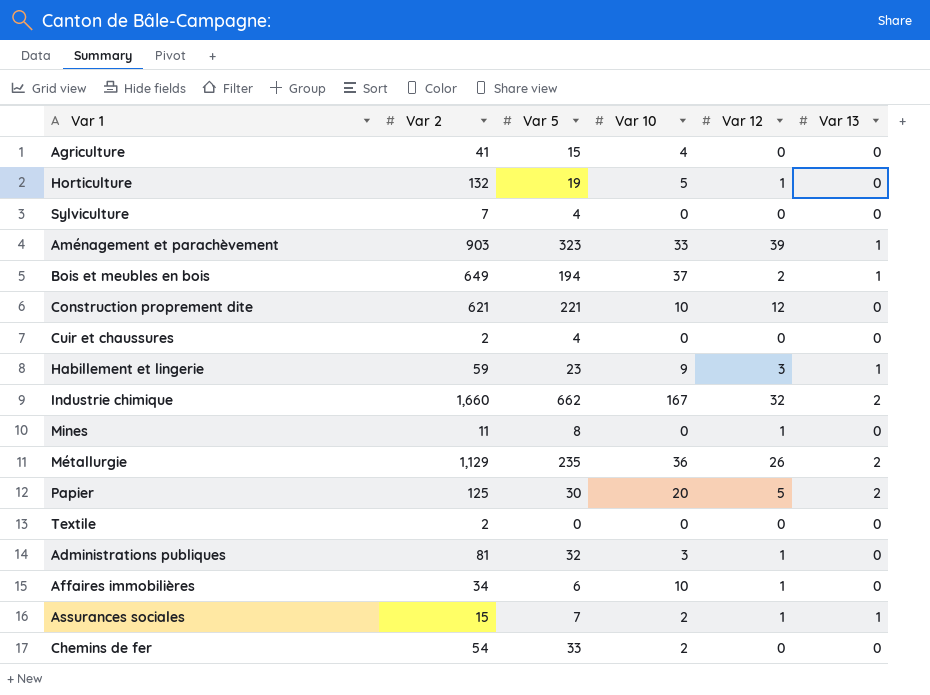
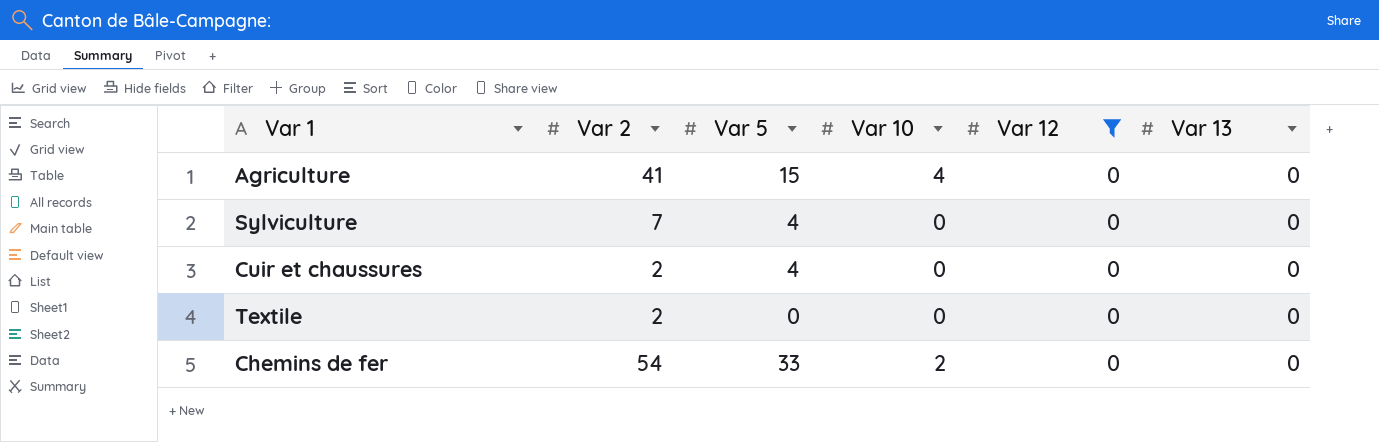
filter: none -> Var 12 = 0

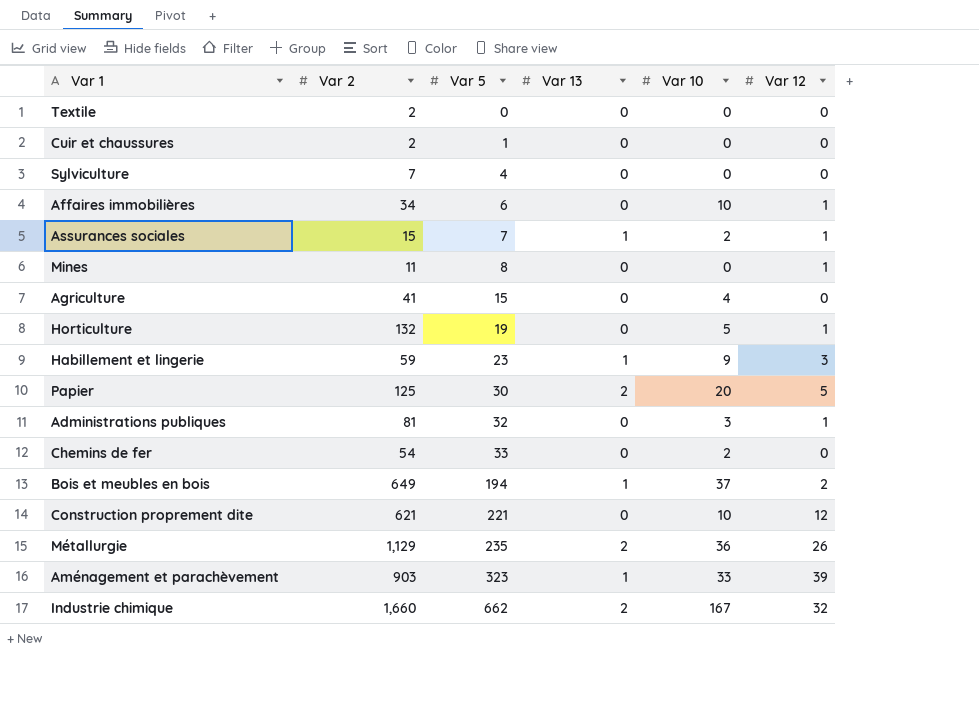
filter: Var 12 = 0 -> none
row order: none -> Var 5 ascending
column Var 13 | position: 6 -> 4
Cuir et chaussures | Var 5: 4 -> 1

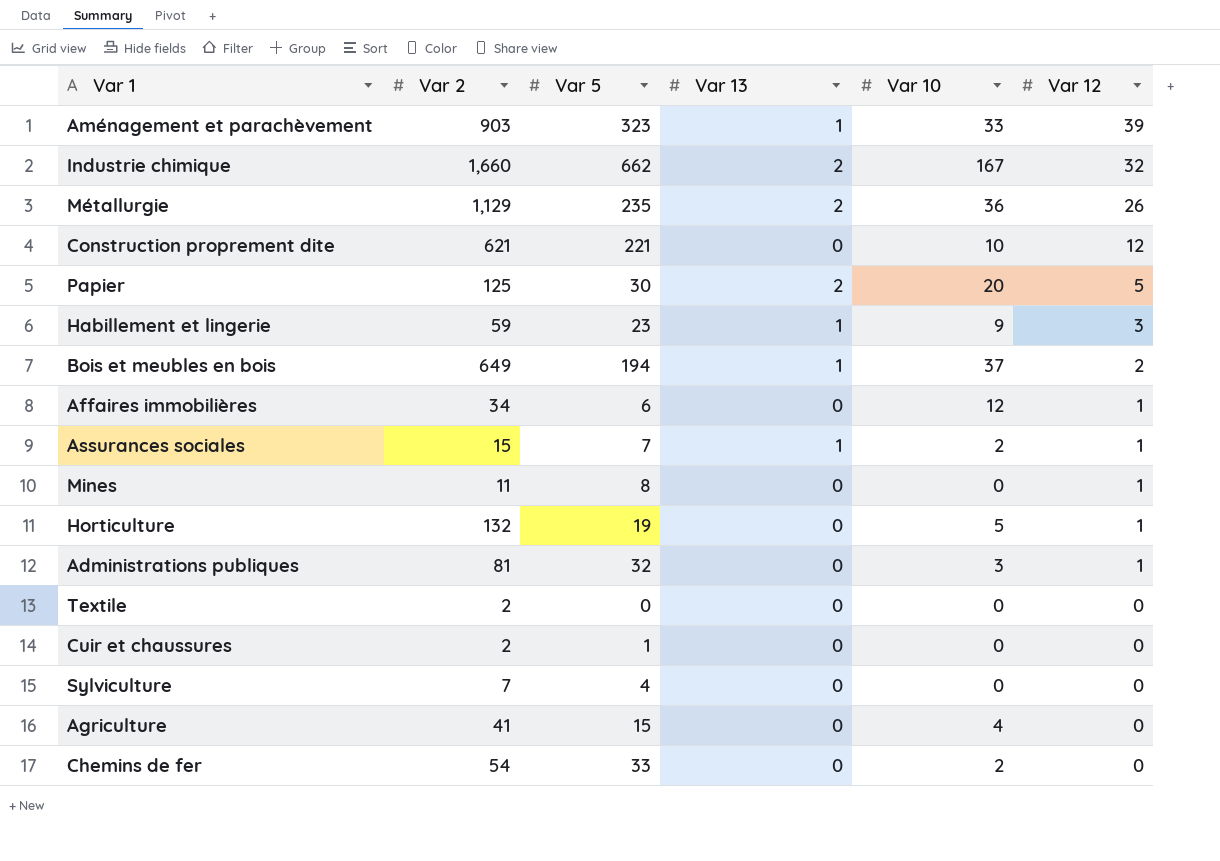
row order: Var 5 ascending -> Var 12 descending
Affaires immobilières | Var 10: 10 -> 12

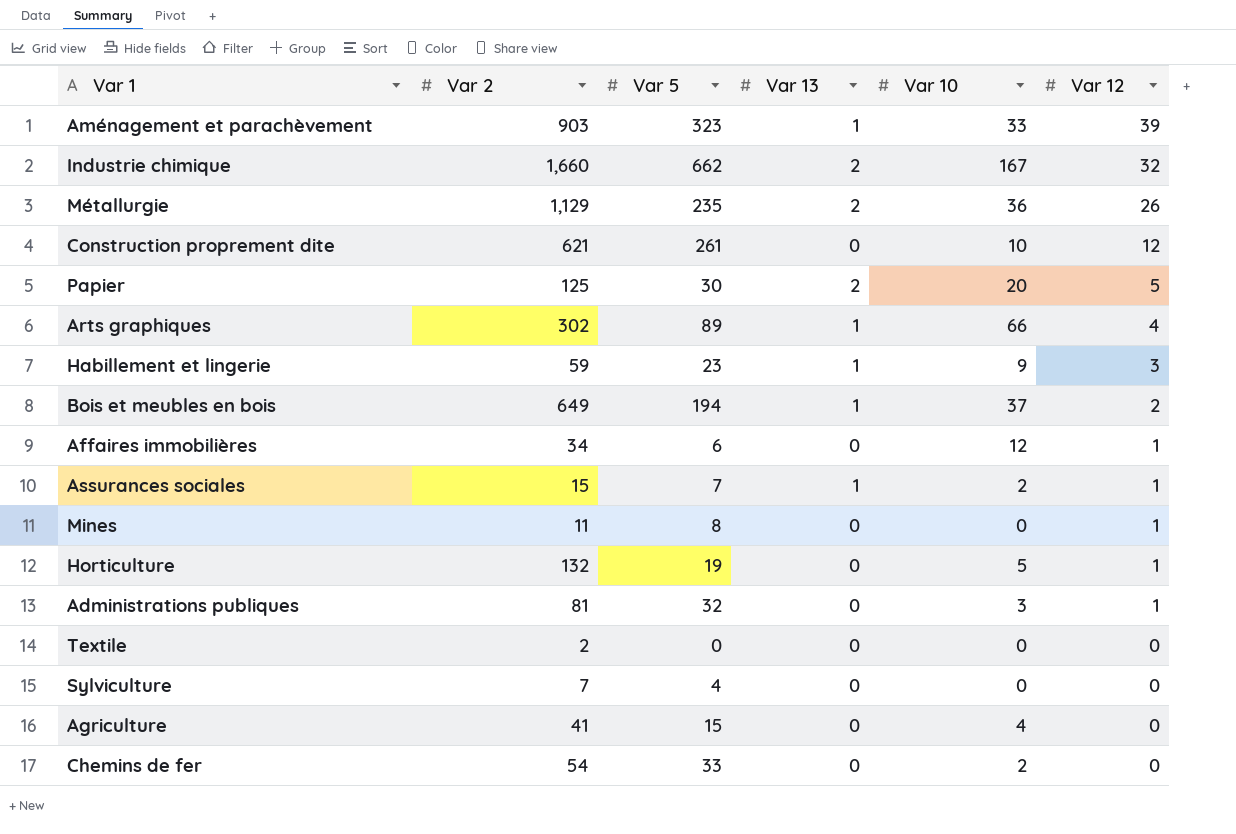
row Cuir et chaussures: 2 | 1 | 0 | 0 | 0 -> none
Construction proprement dite | Var 5: 221 -> 261
row Arts graphiques: none -> 302 | 89 | 1 | 66 | 4

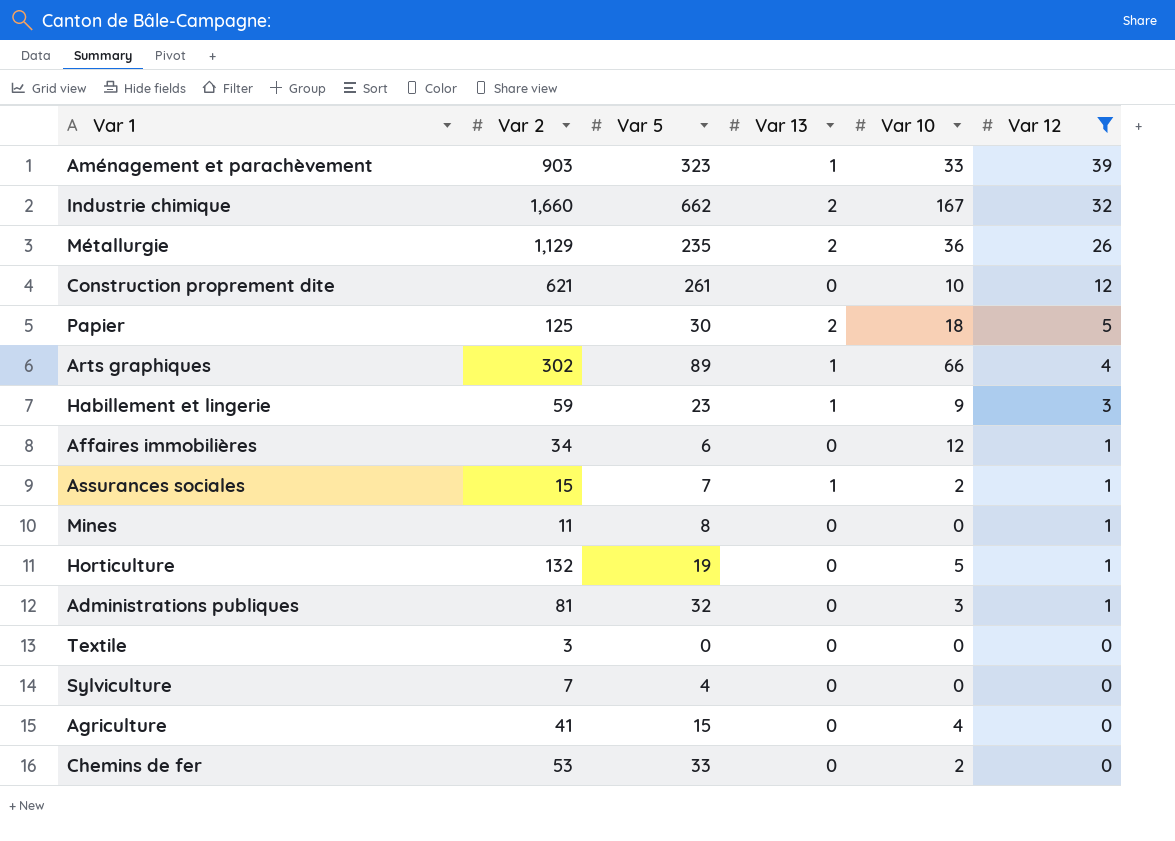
filter: none -> Var 12 != 2
Papier | Var 10: 20 -> 18
Textile | Var 2: 2 -> 3
Chemins de fer | Var 2: 54 -> 53

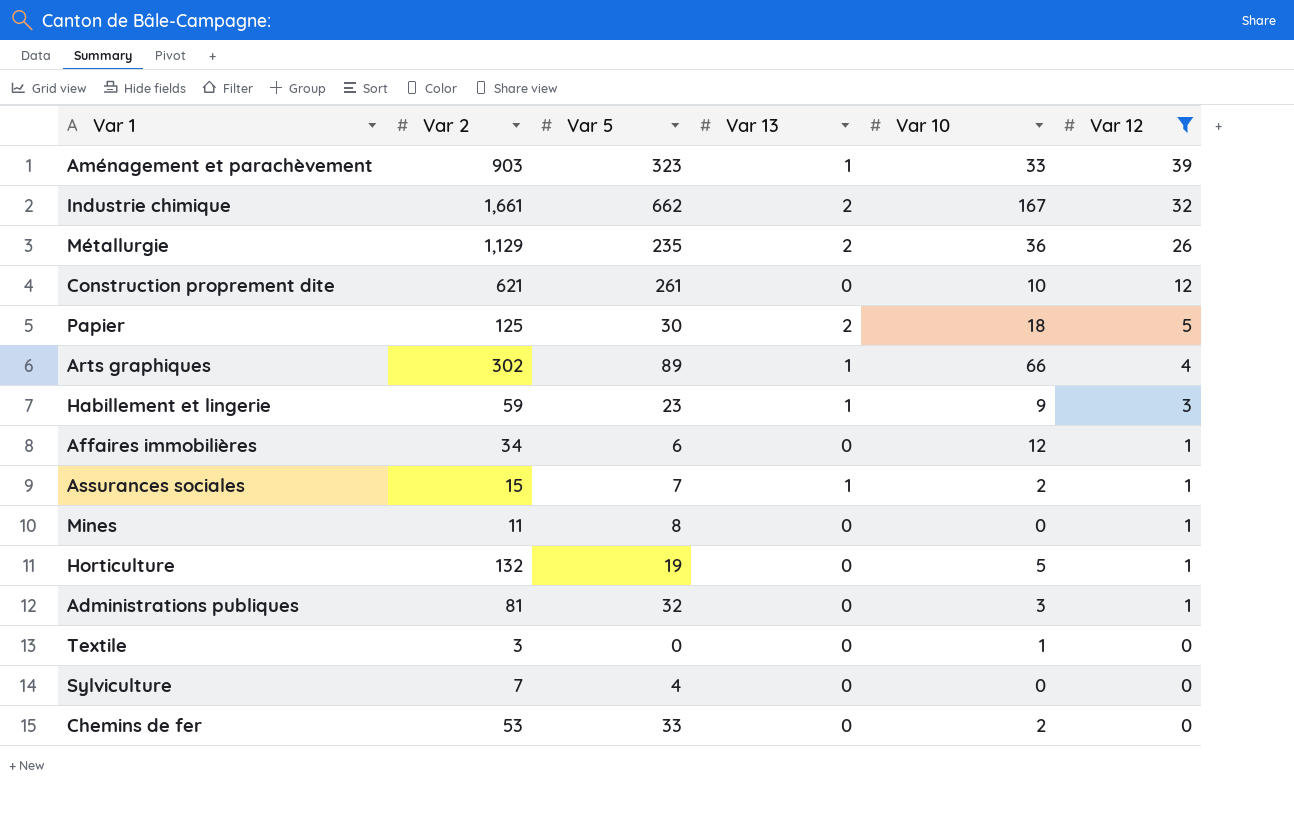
row Agriculture: 41 | 15 | 0 | 4 | 0 -> none
Industrie chimique | Var 2: 1,660 -> 1,661
Textile | Var 10: 0 -> 1

